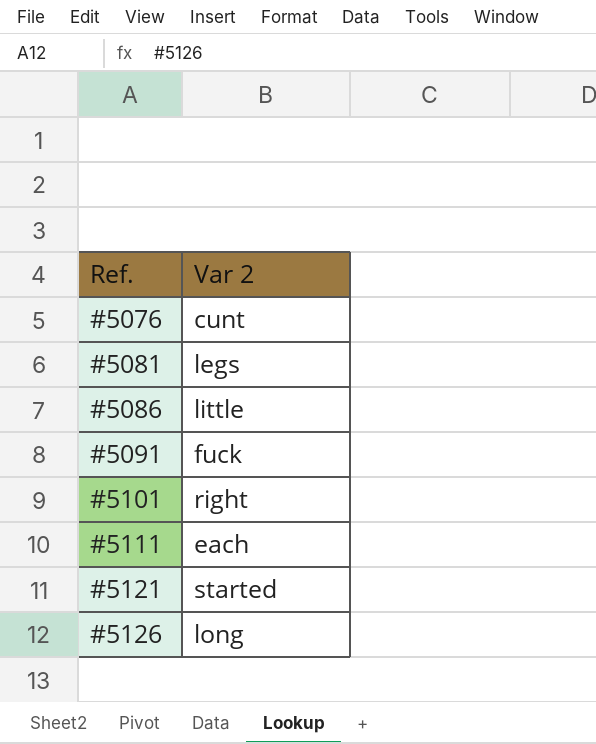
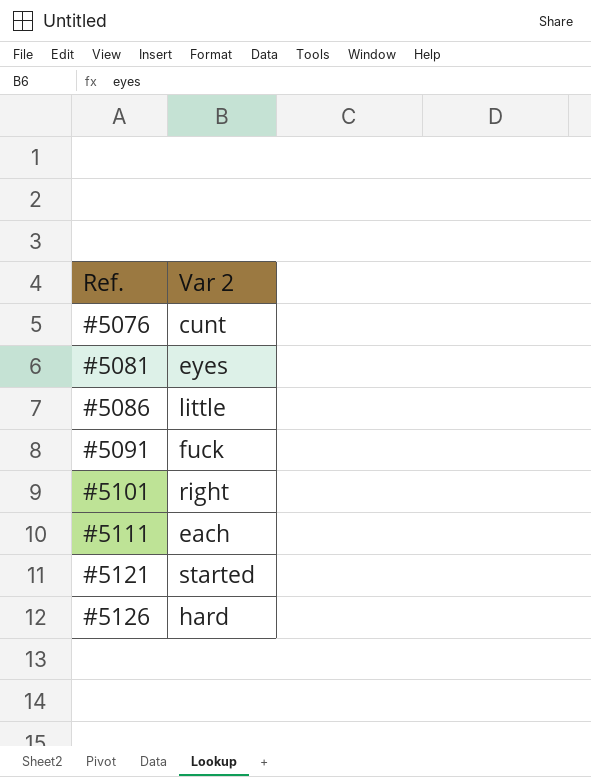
#5081 | Var 2: legs -> eyes
#5126 | Var 2: long -> hard

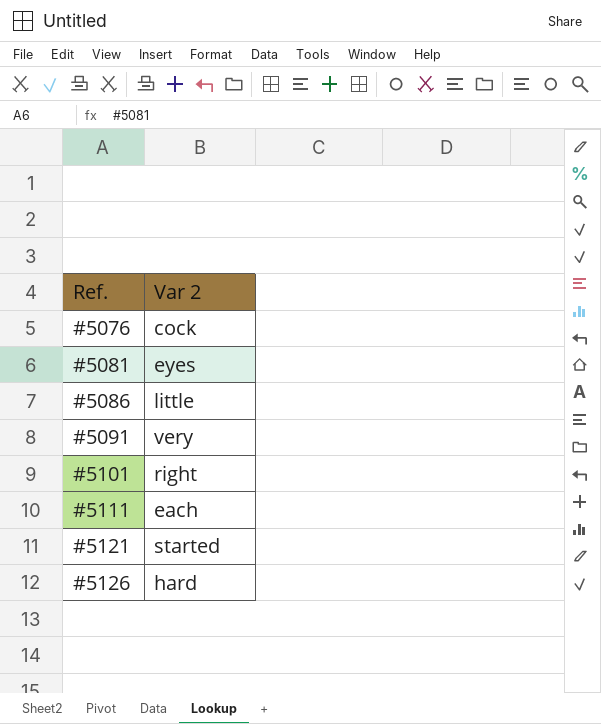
#5076 | Var 2: cunt -> cock
#5091 | Var 2: fuck -> very

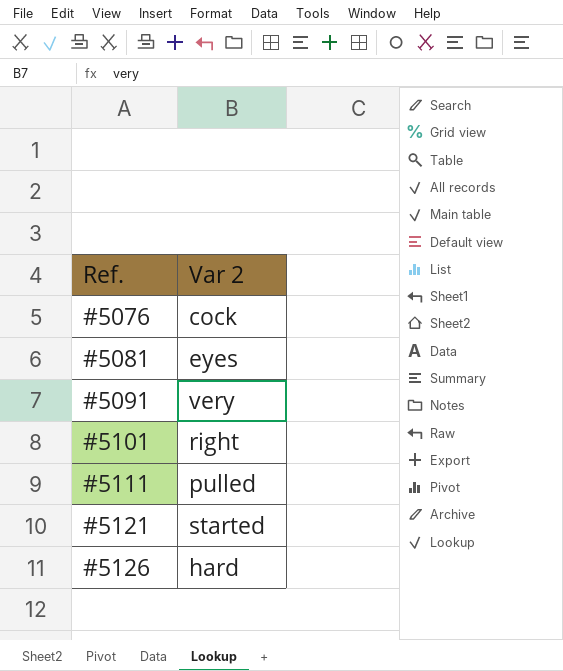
row #5086: little -> none
#5111 | Var 2: each -> pulled

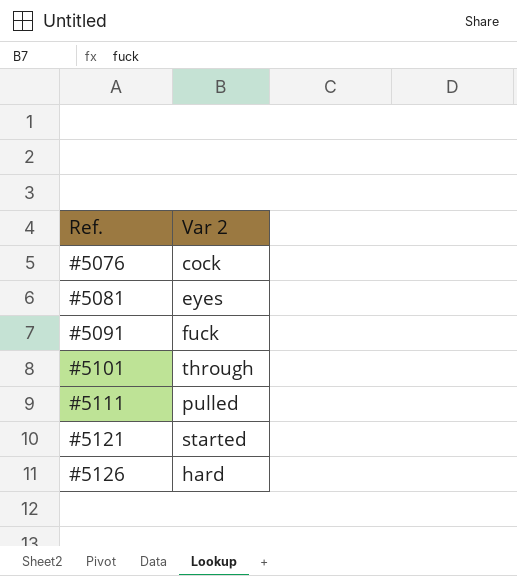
#5091 | Var 2: very -> fuck
#5101 | Var 2: right -> through

